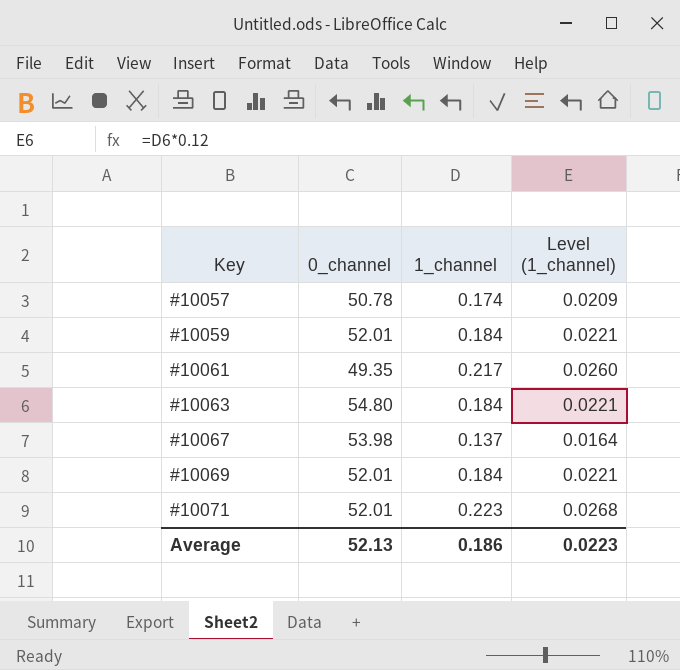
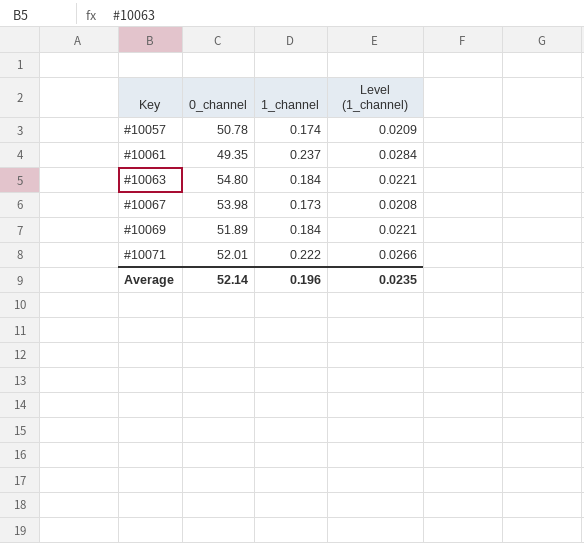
row #10059: 52.01 | 0.184 | 0.0221 -> none
#10061 | 1_channel: 0.217 -> 0.237
#10061 | Level (1_channel): 0.0260 -> 0.0284
#10067 | 1_channel: 0.137 -> 0.173
#10067 | Level (1_channel): 0.0164 -> 0.0208
#10069 | 0_channel: 52.01 -> 51.89
#10071 | 1_channel: 0.223 -> 0.222
#10071 | Level (1_channel): 0.0268 -> 0.0266
Average | 0_channel: 52.13 -> 52.14
Average | 1_channel: 0.186 -> 0.196
Average | Level (1_channel): 0.0223 -> 0.0235

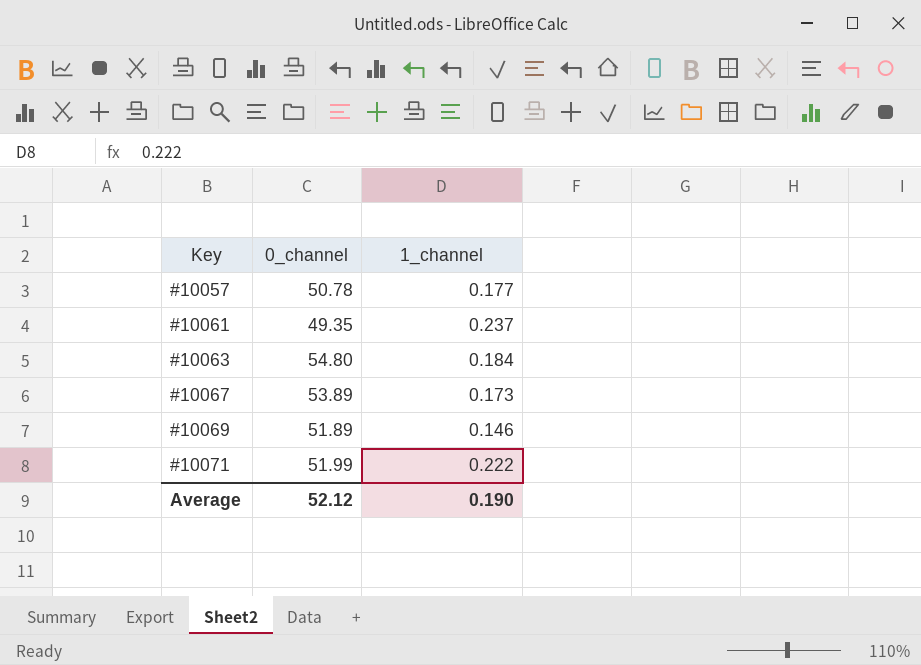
column Level (1_channel) | formula: [1_channel] * 0.12 -> none
#10057 | 1_channel: 0.174 -> 0.177
#10067 | 0_channel: 53.98 -> 53.89
#10069 | 1_channel: 0.184 -> 0.146
#10071 | 0_channel: 52.01 -> 51.99
Average | 0_channel: 52.14 -> 52.12
Average | 1_channel: 0.196 -> 0.190

